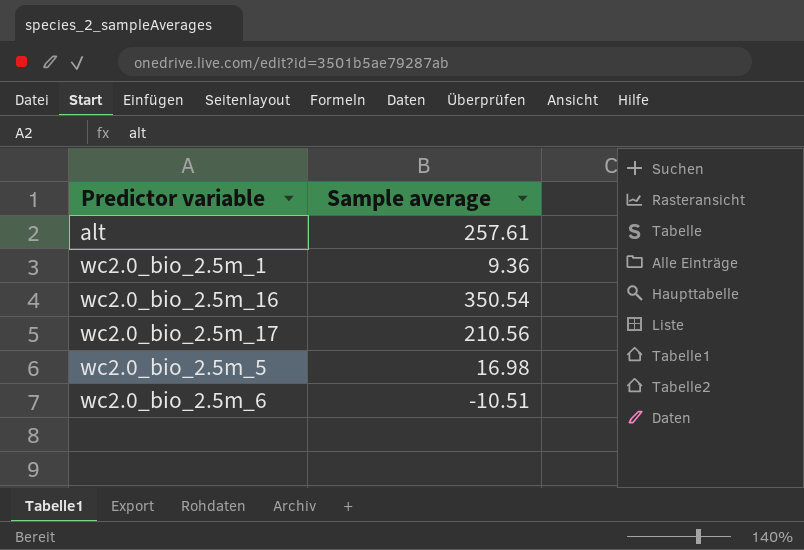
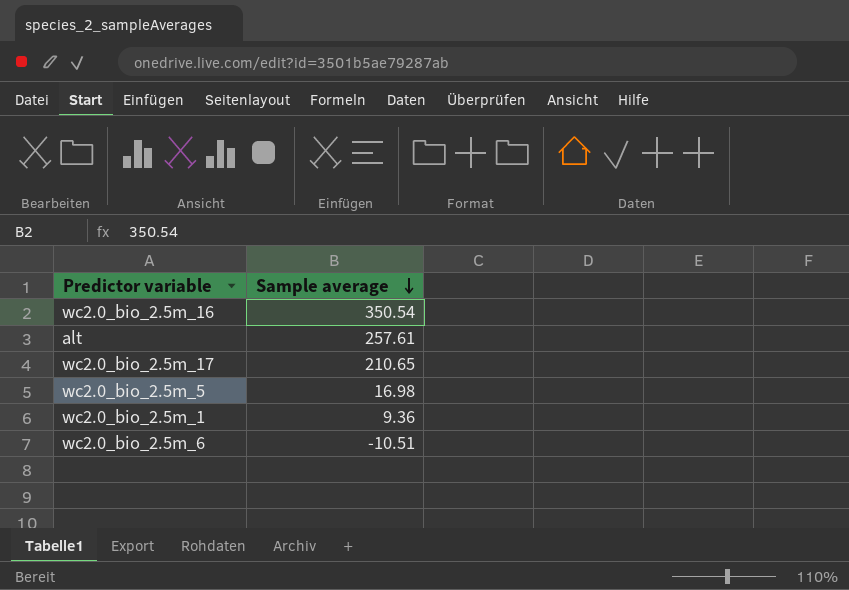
row order: none -> Sample average descending
wc2.0_bio_2.5m_17 | Sample average: 210.56 -> 210.65

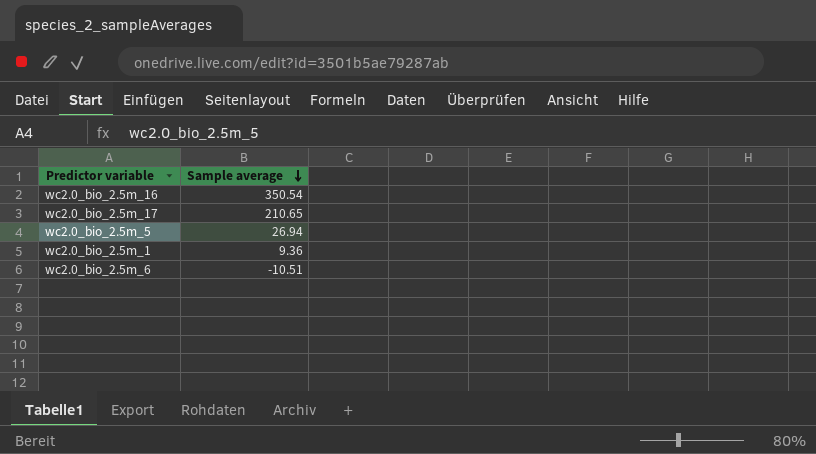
row alt: 257.61 -> none
wc2.0_bio_2.5m_5 | Sample average: 16.98 -> 26.94

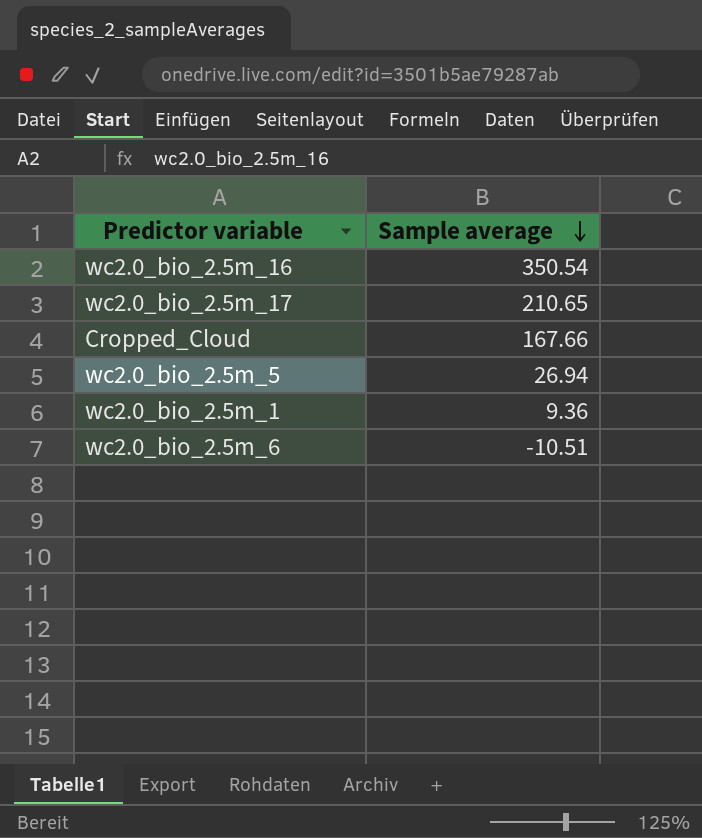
row Cropped_Cloud: none -> 167.66

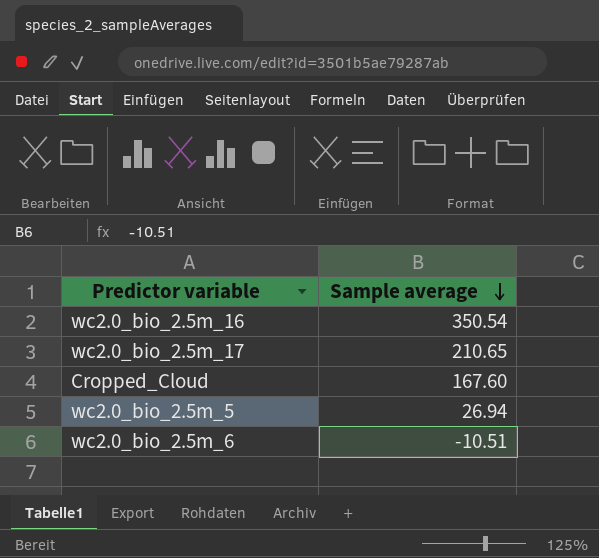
row wc2.0_bio_2.5m_1: 9.36 -> none
Cropped_Cloud | Sample average: 167.66 -> 167.60

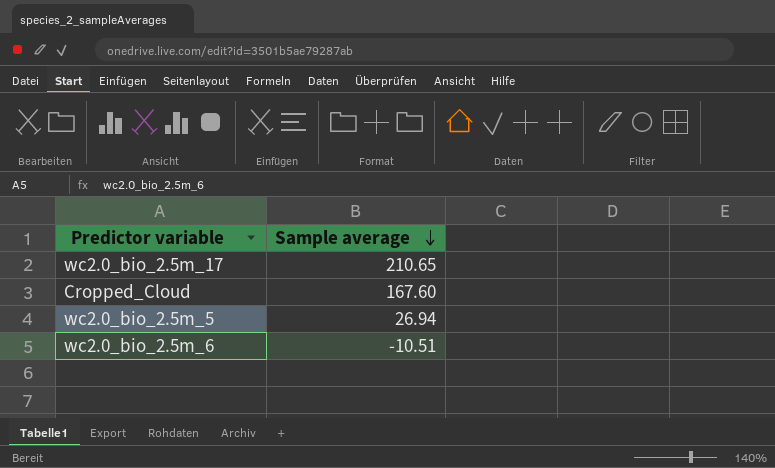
row wc2.0_bio_2.5m_16: 350.54 -> none

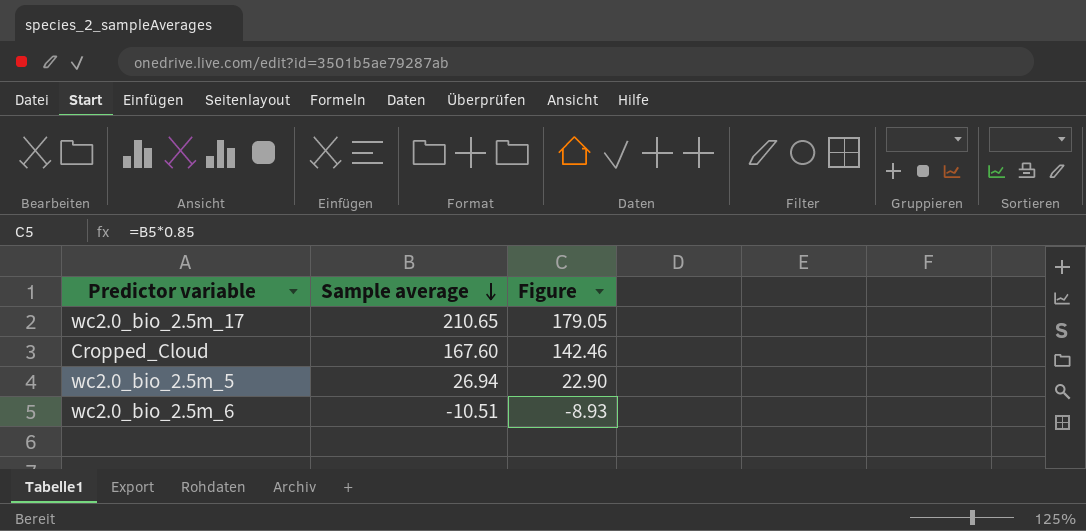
column Figure | formula: none -> [Sample average] * 0.85

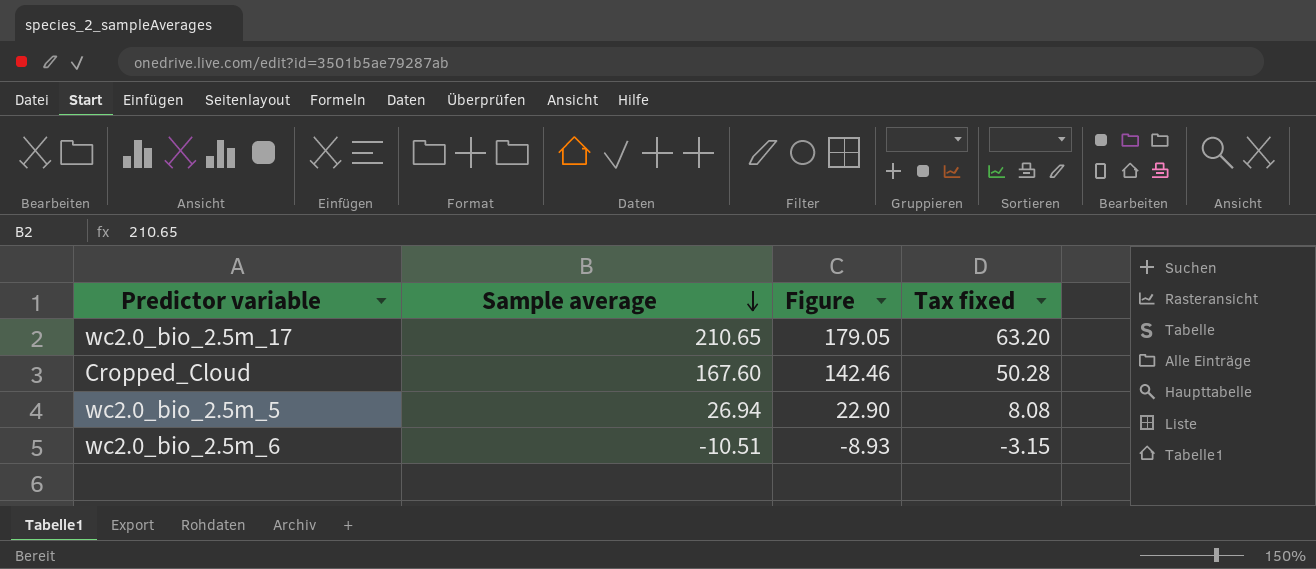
column Tax fixed | formula: none -> [Sample average] * 0.3

